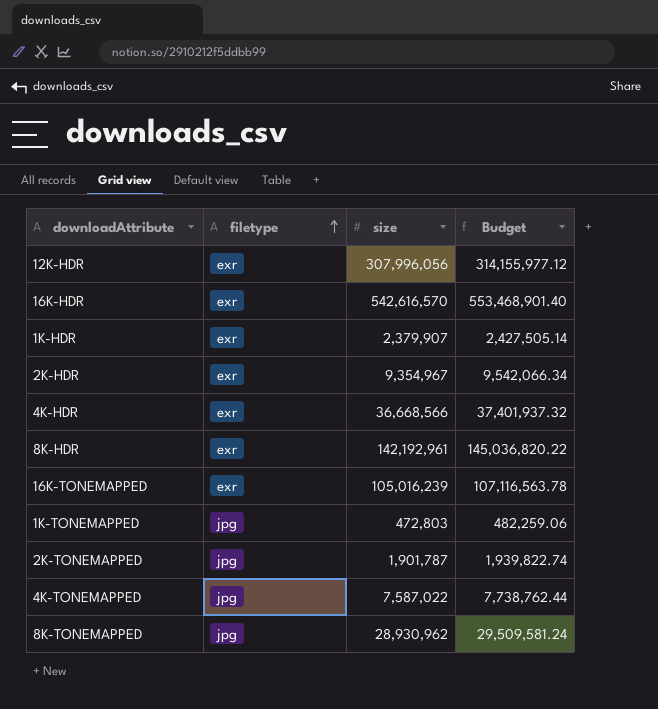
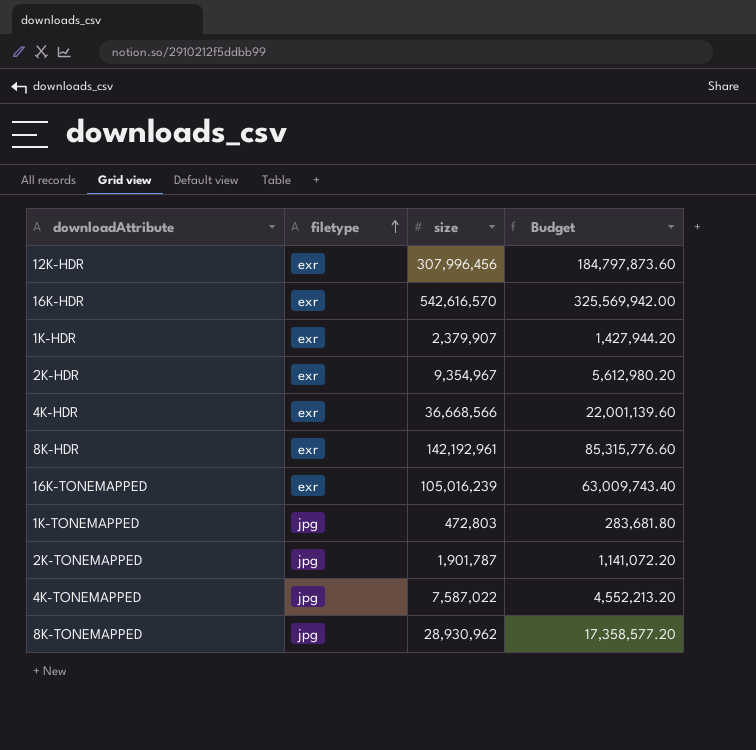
column Budget | formula: [size] * 1.02 -> [size] * 0.6
12K-HDR | size: 307,996,056 -> 307,996,456

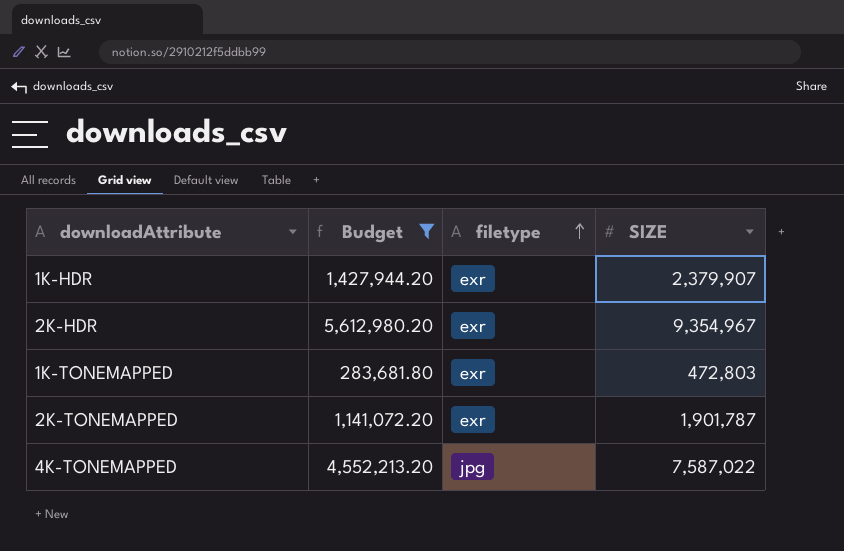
filter: none -> Budget <= 5,612,980.20
column Budget | position: 4 -> 2
column name: size -> SIZE
1K-TONEMAPPED | filetype: jpg -> exr
2K-TONEMAPPED | filetype: jpg -> exr

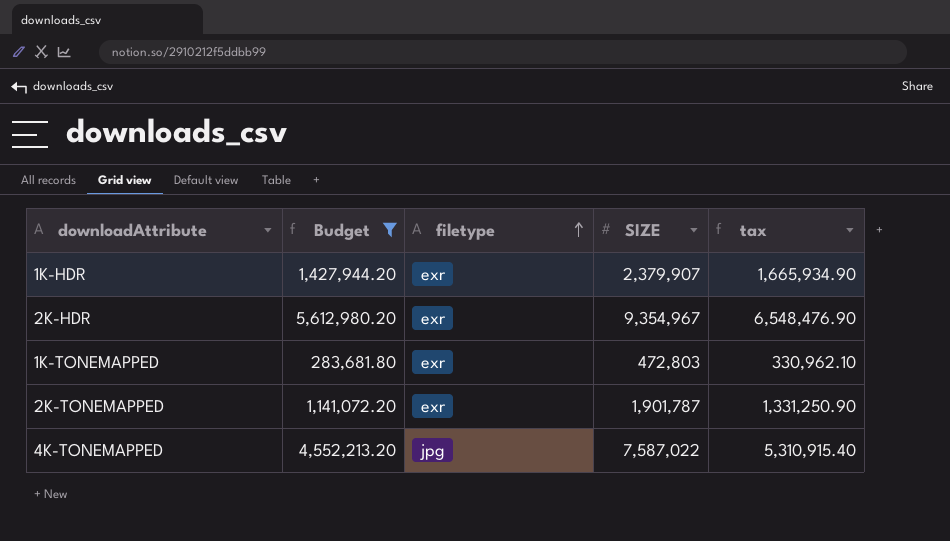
column tax | formula: none -> [SIZE] * 0.7

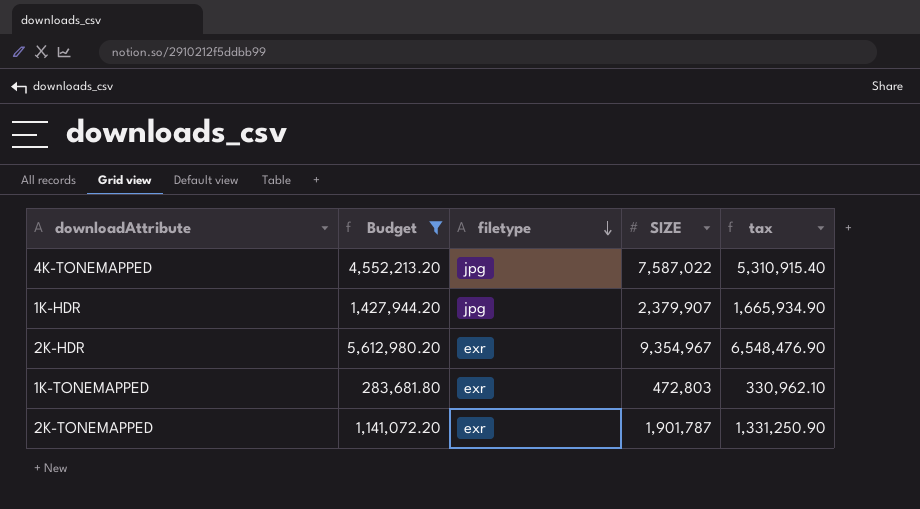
row order: filetype ascending -> filetype descending
1K-HDR | filetype: exr -> jpg

